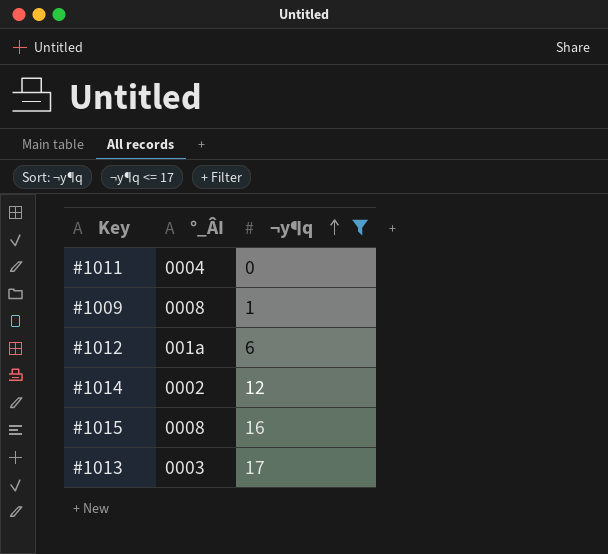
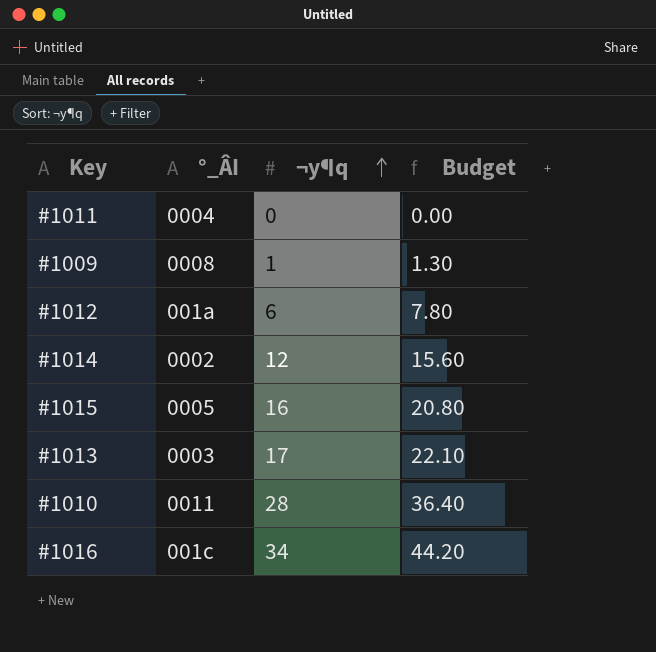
filter: ¬y¶q <= 17 -> none
column Budget | formula: none -> [¬y¶q] * 1.3
#1015 | °_ÂI: 0008 -> 0005

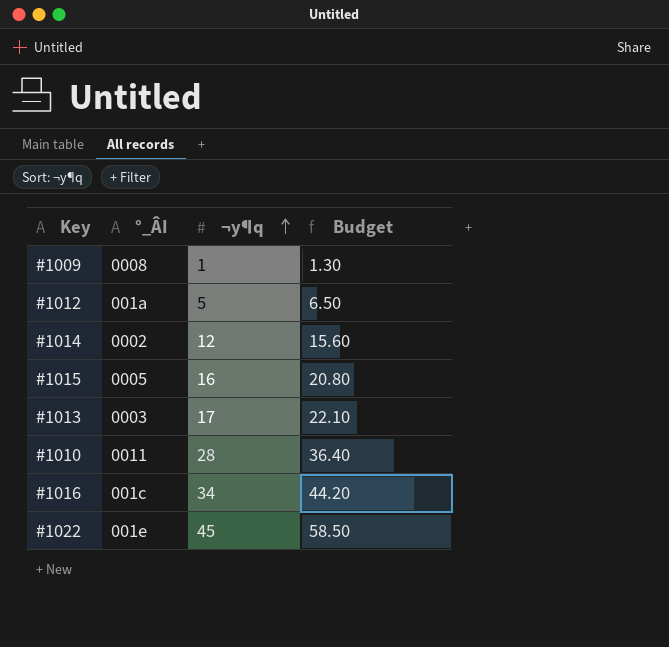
row #1011: 0004 | 0 | 0.00 -> none
#1012 | ¬y¶q: 6 -> 5
#1012 | Budget: 7.80 -> 6.50
row #1022: none -> 001e | 45 | 58.50

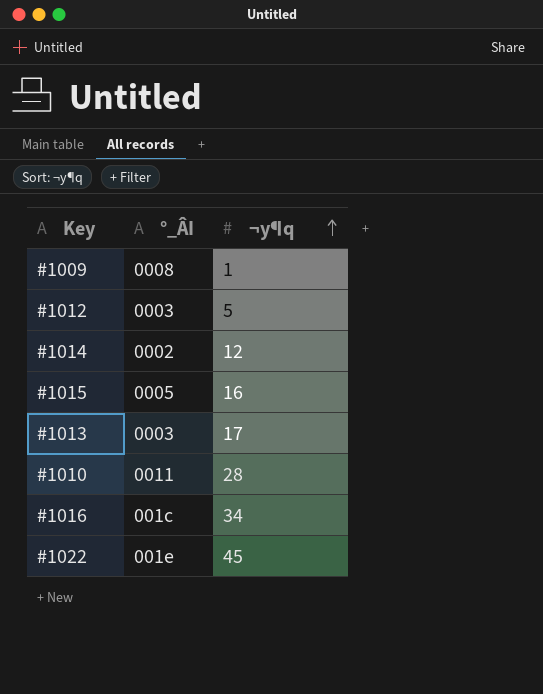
column Budget | formula: [¬y¶q] * 1.3 -> none
#1012 | °_ÂI: 001a -> 0003

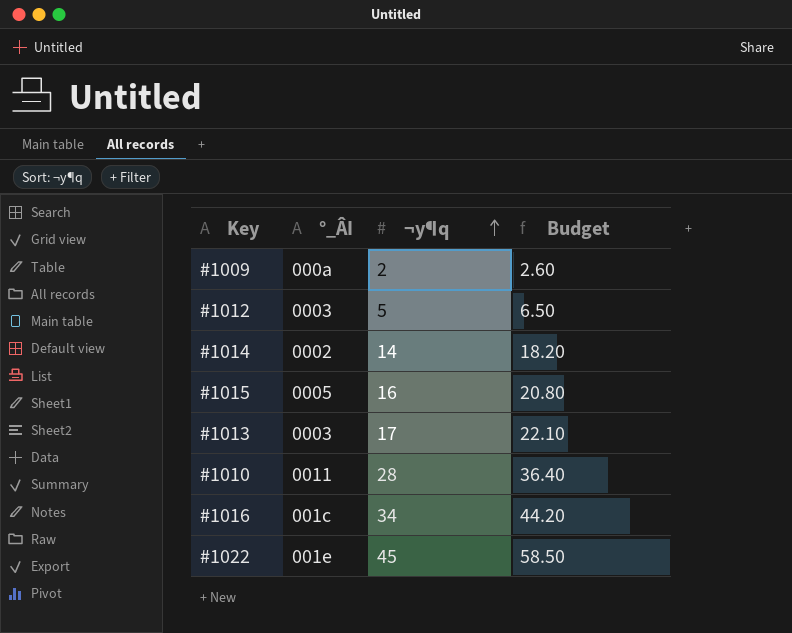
column Budget | formula: none -> [¬y¶q] * 1.3
#1009 | °_ÂI: 0008 -> 000a
#1009 | ¬y¶q: 1 -> 2
#1014 | ¬y¶q: 12 -> 14

